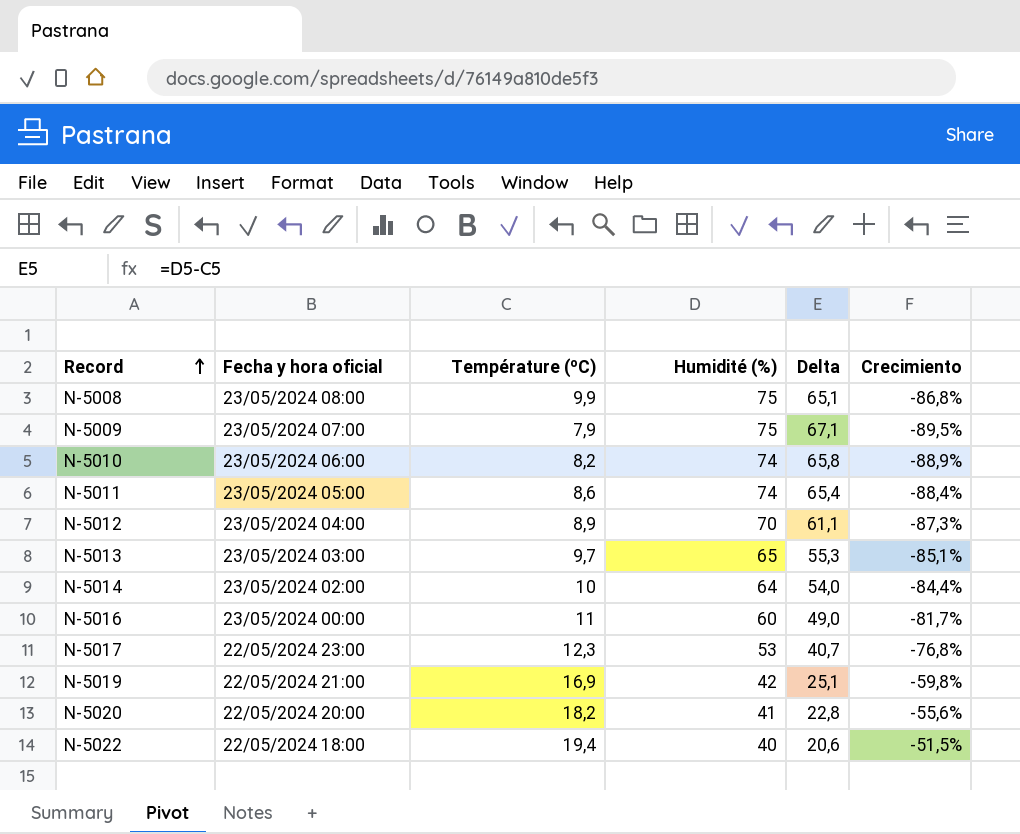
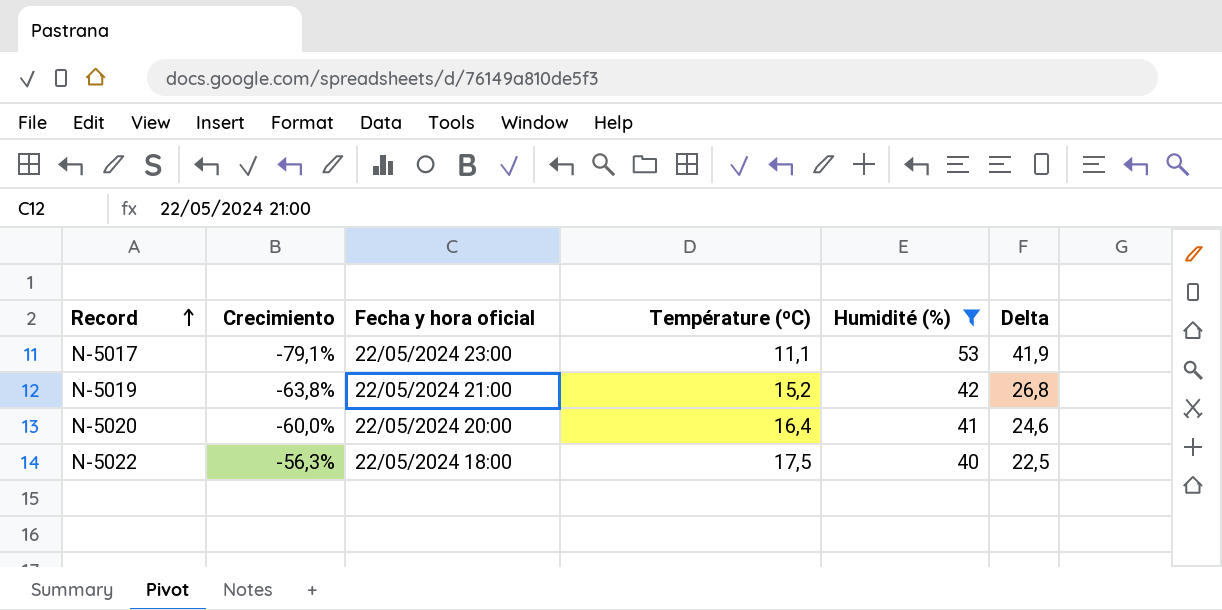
filter: none -> Humidité (%) <= 53
column Crecimiento | position: 6 -> 2
N-5017 | Crecimiento: -76,8% -> -79,1%
N-5017 | Température (ºC): 12,3 -> 11,1
N-5017 | Delta: 40,7 -> 41,9
N-5019 | Crecimiento: -59,8% -> -63,8%
N-5019 | Température (ºC): 16,9 -> 15,2
N-5019 | Delta: 25,1 -> 26,8
N-5020 | Crecimiento: -55,6% -> -60,0%
N-5020 | Température (ºC): 18,2 -> 16,4
N-5020 | Delta: 22,8 -> 24,6
N-5022 | Crecimiento: -51,5% -> -56,3%
N-5022 | Température (ºC): 19,4 -> 17,5
N-5022 | Delta: 20,6 -> 22,5

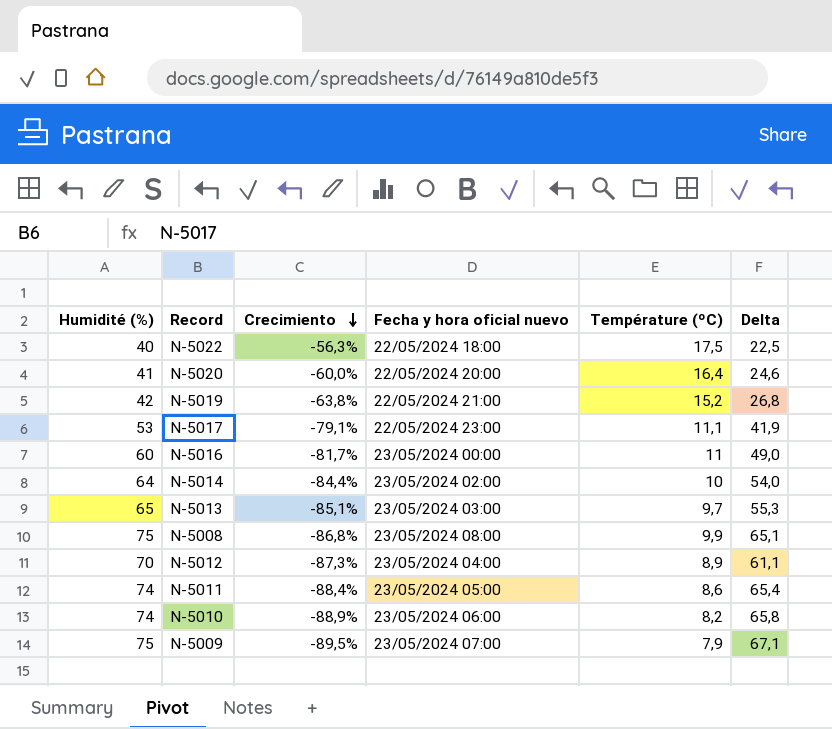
filter: Humidité (%) <= 53 -> none
row order: Record ascending -> Crecimiento descending
column Humidité (%) | position: 5 -> 1
column name: Fecha y hora oficial -> Fecha y hora oficial nuevo

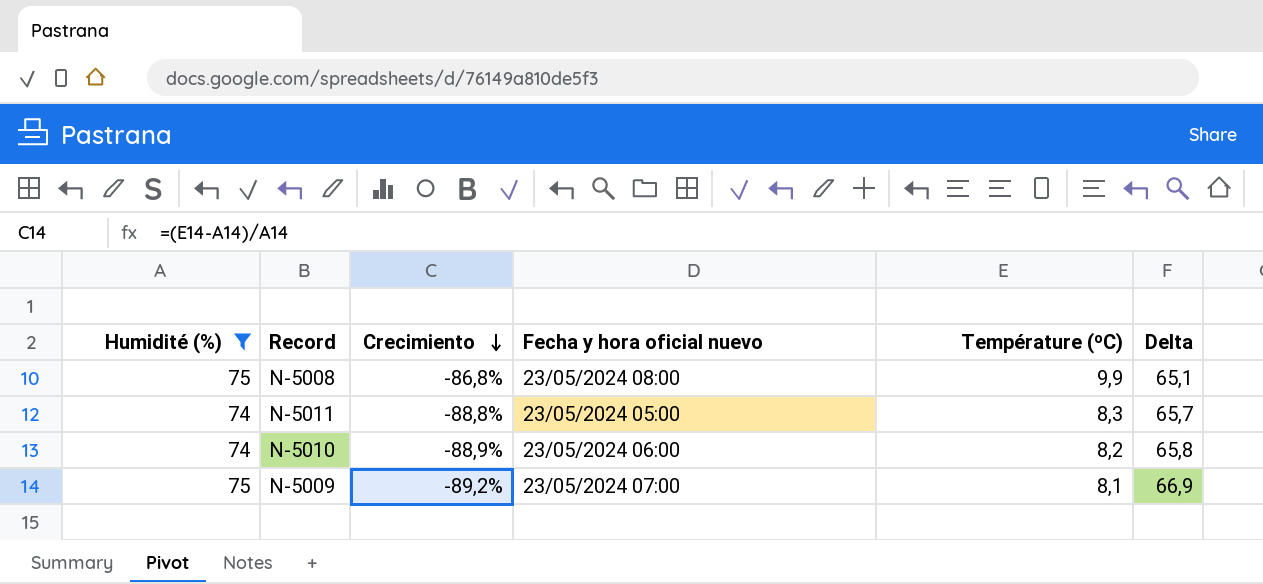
filter: none -> Humidité (%) >= 74
N-5011 | Crecimiento: -88,4% -> -88,8%
N-5011 | Température (ºC): 8,6 -> 8,3
N-5011 | Delta: 65,4 -> 65,7
N-5009 | Crecimiento: -89,5% -> -89,2%
N-5009 | Température (ºC): 7,9 -> 8,1
N-5009 | Delta: 67,1 -> 66,9

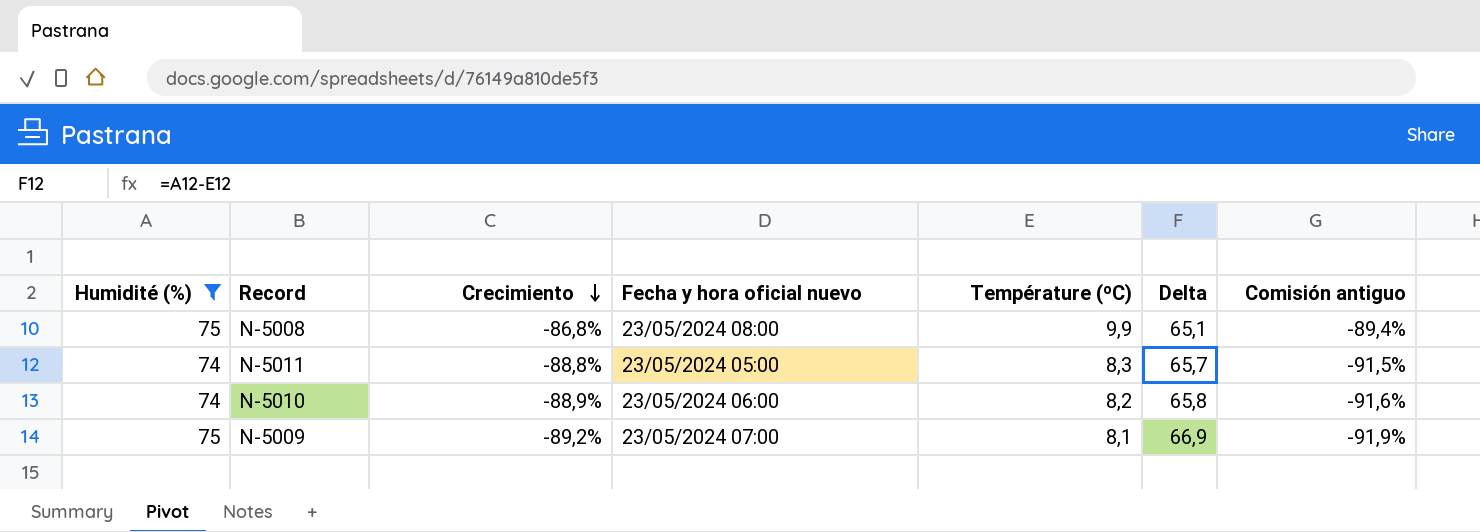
column Comisión antiguo | formula: none -> [Crecimiento] * 1,03

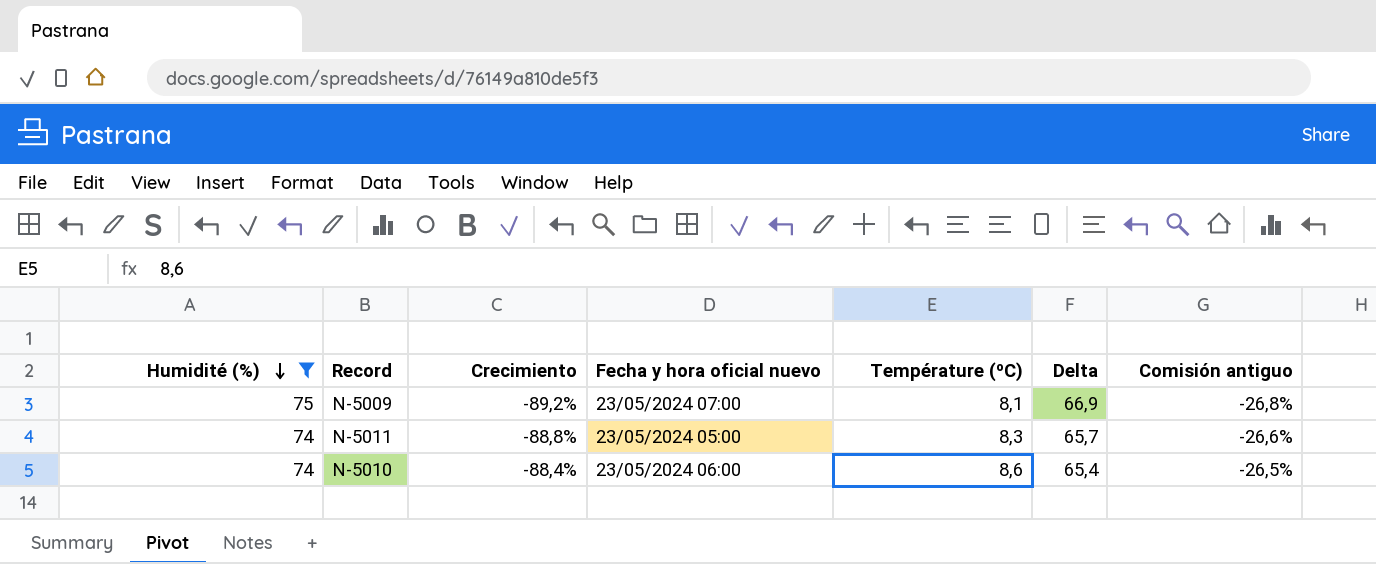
row order: Crecimiento descending -> Humidité (%) descending
column Comisión antiguo | formula: [Crecimiento] * 1,03 -> [Crecimiento] * 0,3
row N-5008: 75 | -86,8% | 23/05/2024 08:00 | 9,9 | 65,1 | -89,4% -> none
N-5010 | Crecimiento: -88,9% -> -88,4%
N-5010 | Température (ºC): 8,2 -> 8,6
N-5010 | Delta: 65,8 -> 65,4

